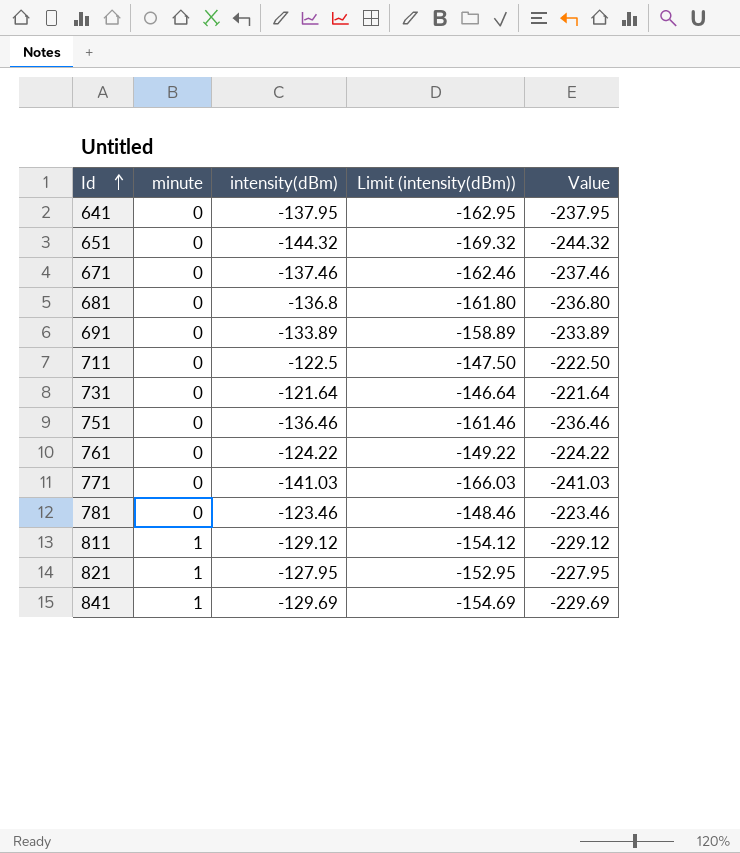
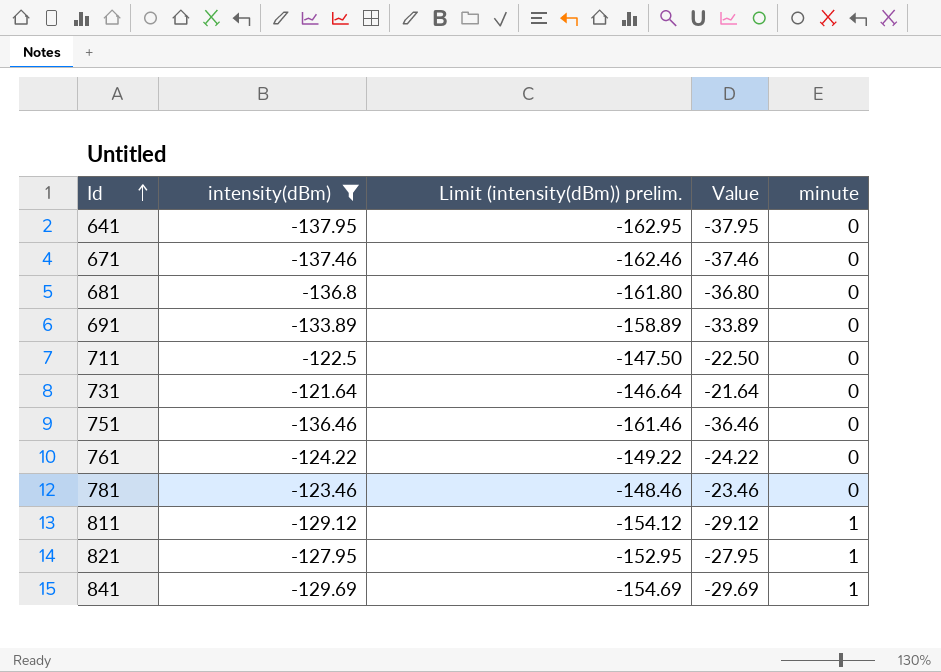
filter: none -> intensity(dBm) >= -137.95
column name: Limit (intensity(dBm)) -> Limit (intensity(dBm)) prelim.
column Value | formula: [intensity(dBm)] - 100 -> [intensity(dBm)] + 100
column minute | position: 2 -> 5

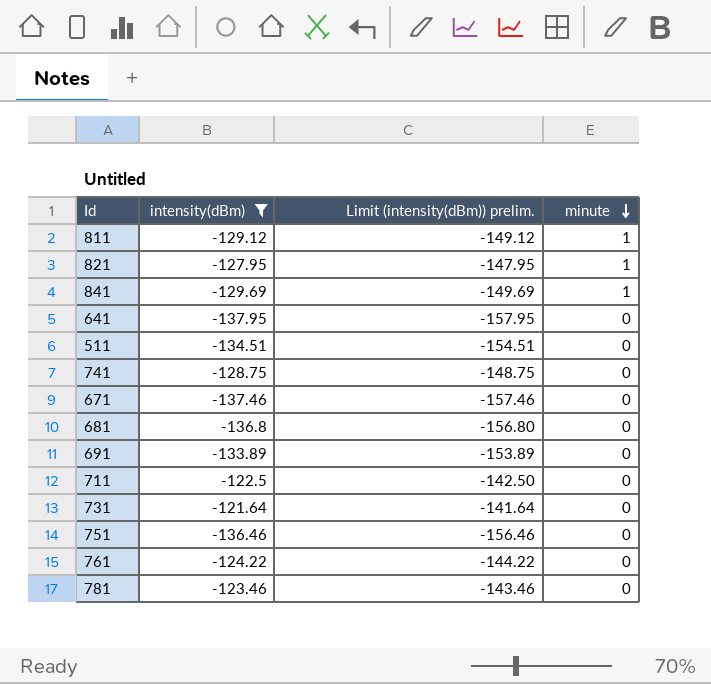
row order: Id ascending -> minute descending
column Value | formula: [intensity(dBm)] + 100 -> none
column Limit (intensity(dBm)) prelim. | formula: [intensity(dBm)] - 25 -> [intensity(dBm)] - 20
row 511: none -> -134.51 | -154.51 | 0
row 741: none -> -128.75 | -148.75 | 0

